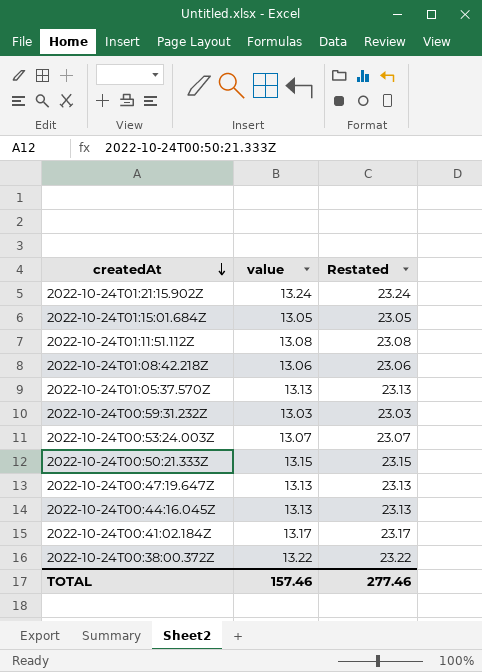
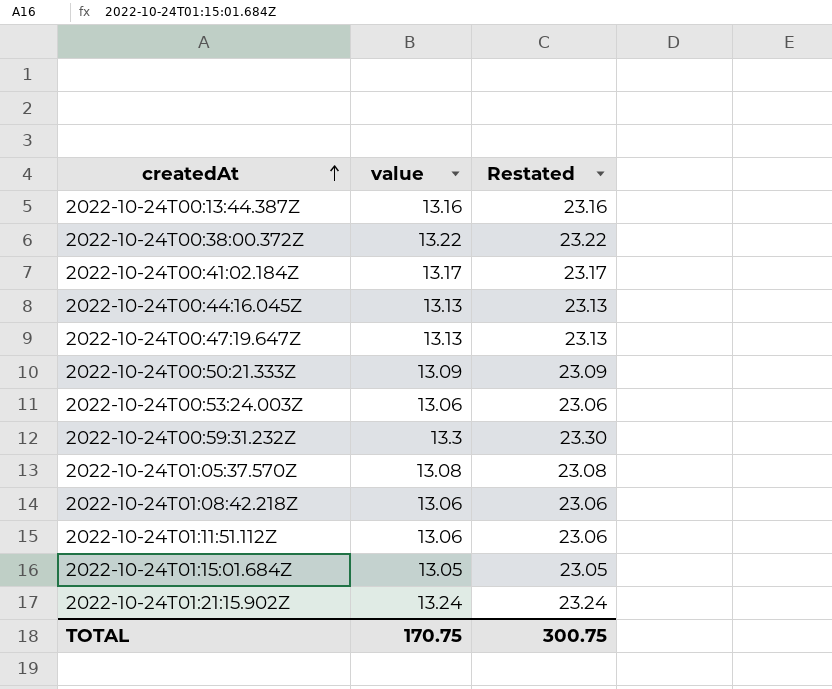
row order: createdAt descending -> createdAt ascending
row 2022-10-24T00:13:44.387Z: none -> 13.16 | 23.16
2022-10-24T00:50:21.333Z | value: 13.15 -> 13.09
2022-10-24T00:50:21.333Z | Restated: 23.15 -> 23.09
2022-10-24T00:53:24.003Z | value: 13.07 -> 13.06
2022-10-24T00:53:24.003Z | Restated: 23.07 -> 23.06
2022-10-24T00:59:31.232Z | value: 13.03 -> 13.3
2022-10-24T00:59:31.232Z | Restated: 23.03 -> 23.30
2022-10-24T01:05:37.570Z | value: 13.13 -> 13.08
2022-10-24T01:05:37.570Z | Restated: 23.13 -> 23.08
2022-10-24T01:11:51.112Z | value: 13.08 -> 13.06
2022-10-24T01:11:51.112Z | Restated: 23.08 -> 23.06
TOTAL | value: 157.46 -> 170.75
TOTAL | Restated: 277.46 -> 300.75

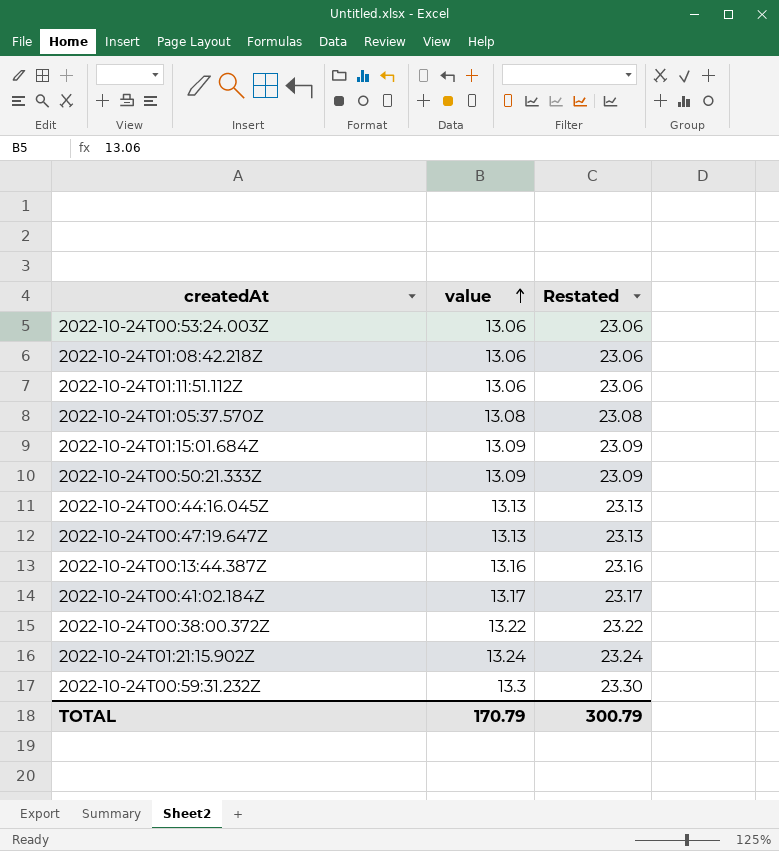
row order: createdAt ascending -> value ascending
2022-10-24T01:15:01.684Z | value: 13.05 -> 13.09
2022-10-24T01:15:01.684Z | Restated: 23.05 -> 23.09
TOTAL | value: 170.75 -> 170.79
TOTAL | Restated: 300.75 -> 300.79

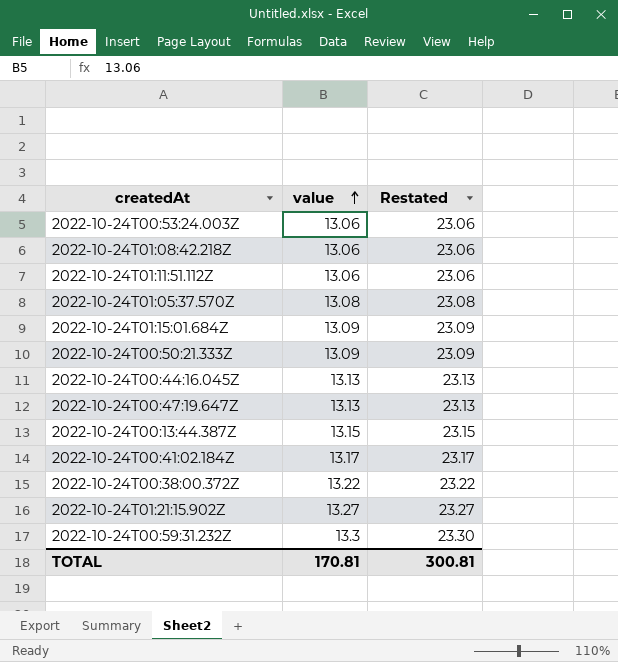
2022-10-24T00:13:44.387Z | value: 13.16 -> 13.15
2022-10-24T00:13:44.387Z | Restated: 23.16 -> 23.15
2022-10-24T01:21:15.902Z | value: 13.24 -> 13.27
2022-10-24T01:21:15.902Z | Restated: 23.24 -> 23.27
TOTAL | value: 170.79 -> 170.81
TOTAL | Restated: 300.79 -> 300.81

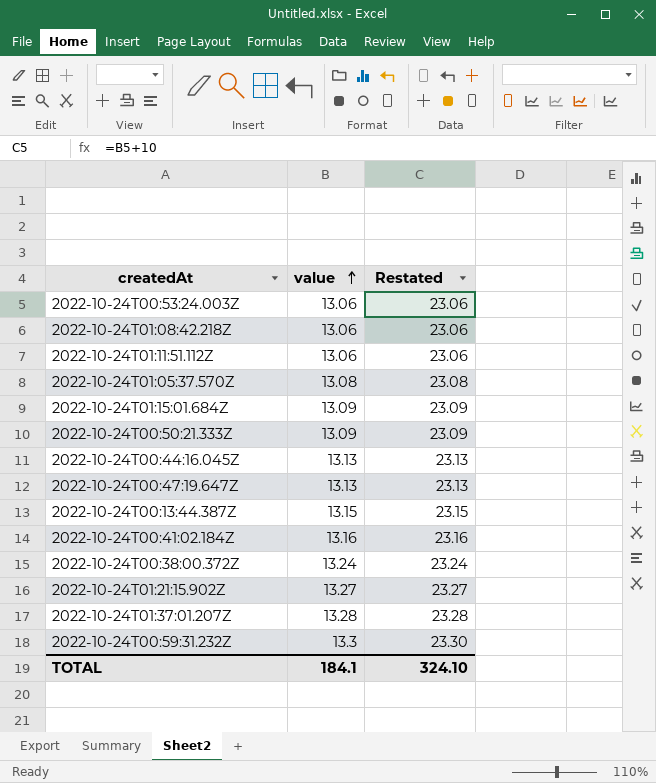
2022-10-24T00:41:02.184Z | value: 13.17 -> 13.16
2022-10-24T00:41:02.184Z | Restated: 23.17 -> 23.16
2022-10-24T00:38:00.372Z | value: 13.22 -> 13.24
2022-10-24T00:38:00.372Z | Restated: 23.22 -> 23.24
row 2022-10-24T01:37:01.207Z: none -> 13.28 | 23.28
TOTAL | value: 170.81 -> 184.1
TOTAL | Restated: 300.81 -> 324.10

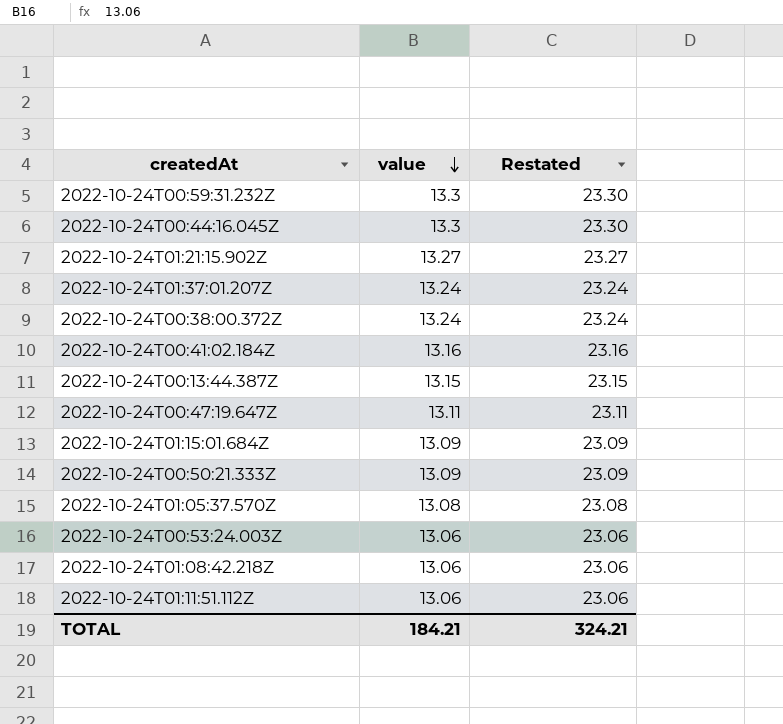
row order: value ascending -> value descending
2022-10-24T00:44:16.045Z | value: 13.13 -> 13.3
2022-10-24T00:44:16.045Z | Restated: 23.13 -> 23.30
2022-10-24T01:37:01.207Z | value: 13.28 -> 13.24
2022-10-24T01:37:01.207Z | Restated: 23.28 -> 23.24
2022-10-24T00:47:19.647Z | value: 13.13 -> 13.11
2022-10-24T00:47:19.647Z | Restated: 23.13 -> 23.11
TOTAL | value: 184.1 -> 184.21
TOTAL | Restated: 324.10 -> 324.21

